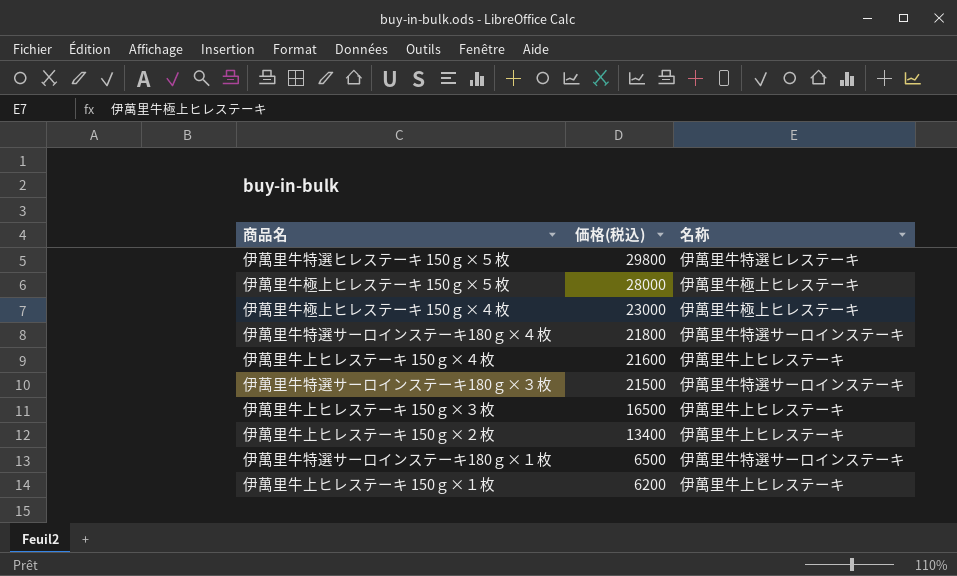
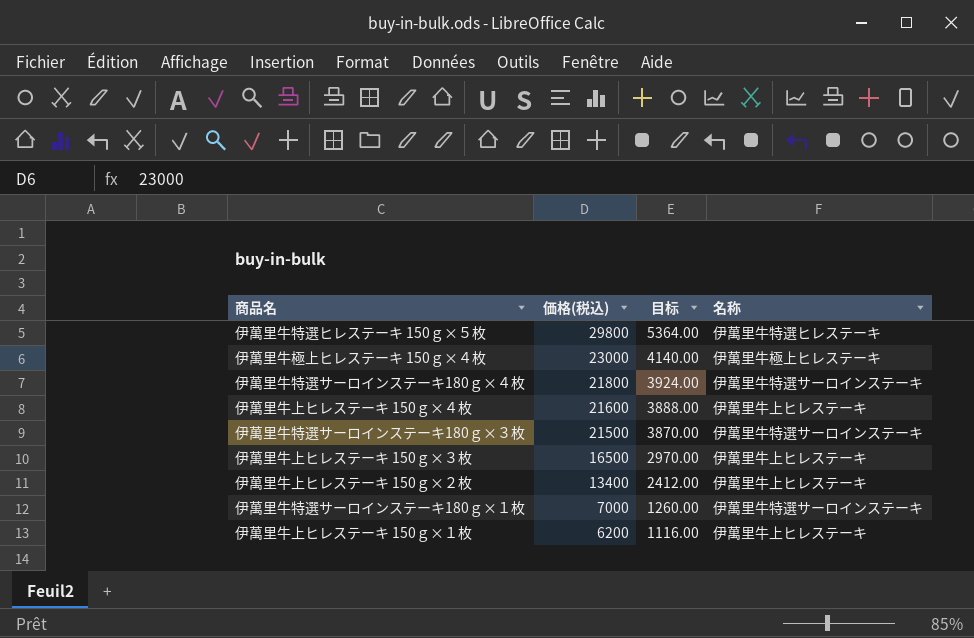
column 目标 | formula: none -> [価格(税込)] * 0.18
row 伊萬里牛極上ヒレステーキ 150ｇ×５枚: 28000 | 伊萬里牛極上ヒレステーキ -> none
伊萬里牛特選サーロインステーキ180ｇ×１枚 | 価格(税込): 6500 -> 7000

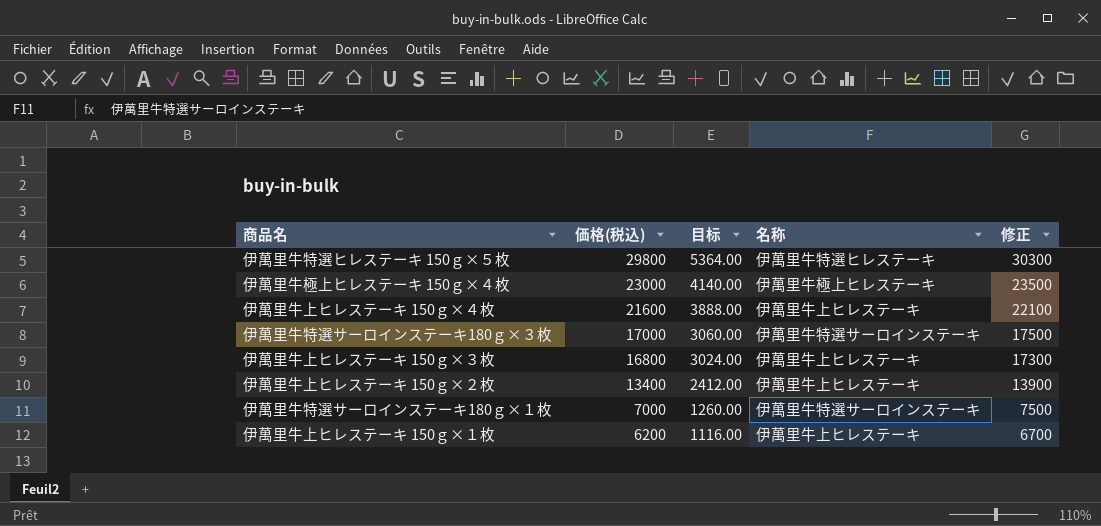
column 修正 | formula: none -> [価格(税込)] + 500
row 伊萬里牛特選サーロインステーキ180ｇ×４枚: 21800 | 3924.00 | 伊萬里牛特選サーロインステーキ -> none
伊萬里牛特選サーロインステーキ180ｇ×３枚 | 価格(税込): 21500 -> 17000
伊萬里牛特選サーロインステーキ180ｇ×３枚 | 目标: 3870.00 -> 3060.00
伊萬里牛上ヒレステーキ 150ｇ×３枚 | 価格(税込): 16500 -> 16800
伊萬里牛上ヒレステーキ 150ｇ×３枚 | 目标: 2970.00 -> 3024.00

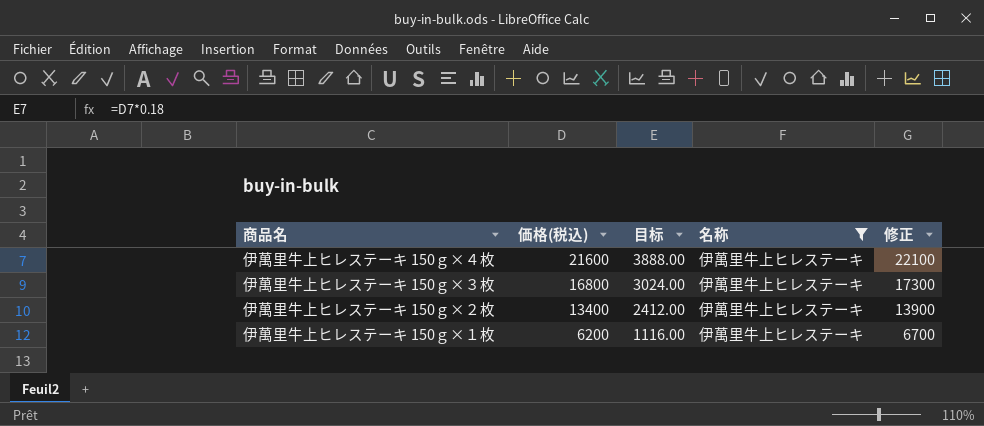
filter: none -> 名称 = 伊萬里牛上ヒレステーキ

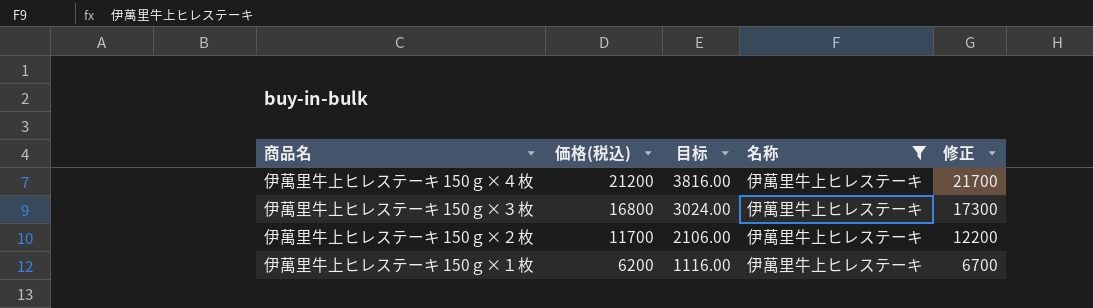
伊萬里牛上ヒレステーキ 150ｇ×４枚 | 価格(税込): 21600 -> 21200
伊萬里牛上ヒレステーキ 150ｇ×４枚 | 目标: 3888.00 -> 3816.00
伊萬里牛上ヒレステーキ 150ｇ×４枚 | 修正: 22100 -> 21700
伊萬里牛上ヒレステーキ 150ｇ×２枚 | 価格(税込): 13400 -> 11700
伊萬里牛上ヒレステーキ 150ｇ×２枚 | 目标: 2412.00 -> 2106.00
伊萬里牛上ヒレステーキ 150ｇ×２枚 | 修正: 13900 -> 12200

